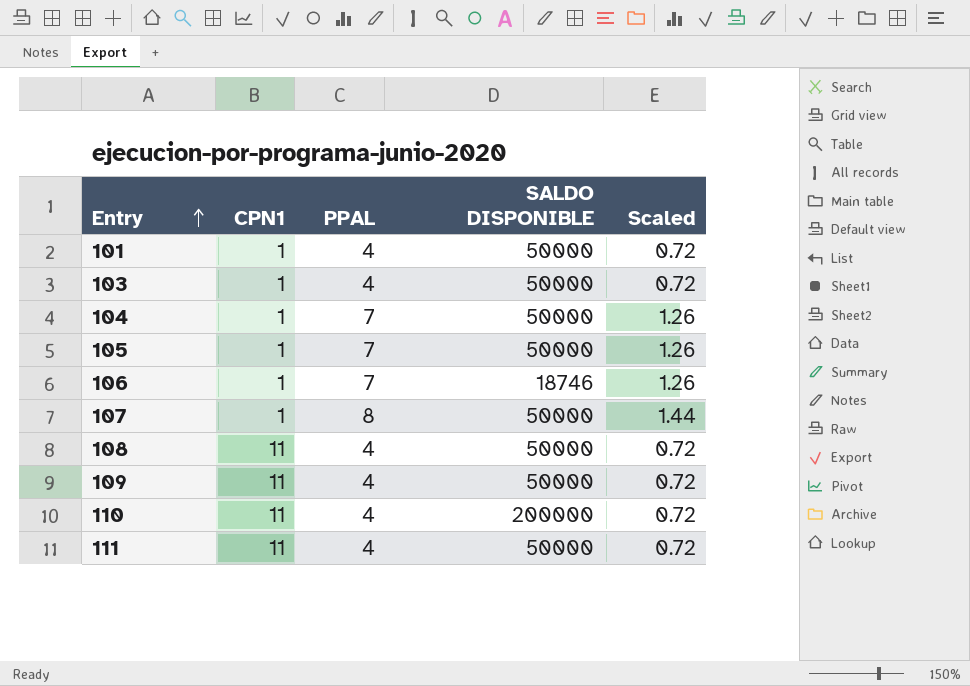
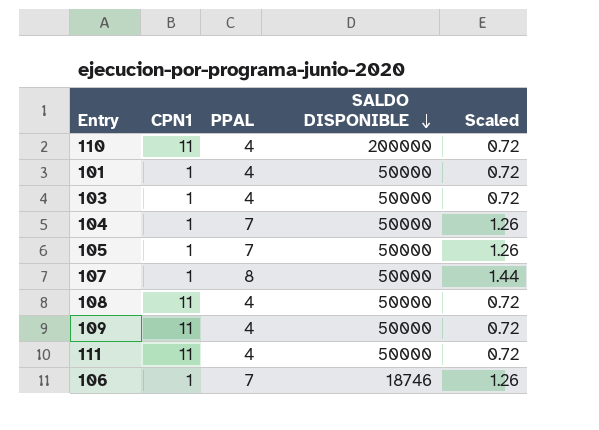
row order: Entry ascending -> SALDO DISPONIBLE descending

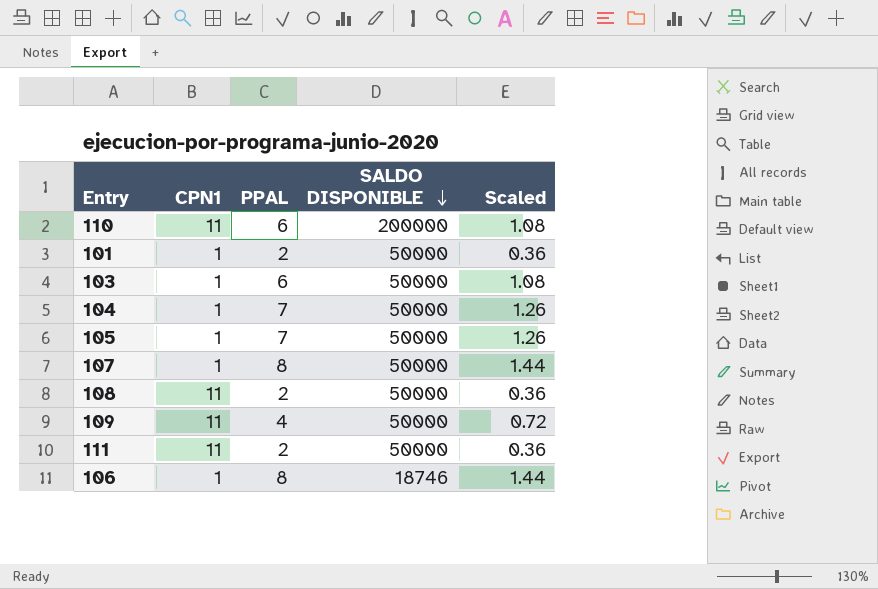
110 | PPAL: 4 -> 6
110 | Scaled: 0.72 -> 1.08
101 | PPAL: 4 -> 2
101 | Scaled: 0.72 -> 0.36
103 | PPAL: 4 -> 6
103 | Scaled: 0.72 -> 1.08
108 | PPAL: 4 -> 2
108 | Scaled: 0.72 -> 0.36
111 | PPAL: 4 -> 2
111 | Scaled: 0.72 -> 0.36
106 | PPAL: 7 -> 8
106 | Scaled: 1.26 -> 1.44

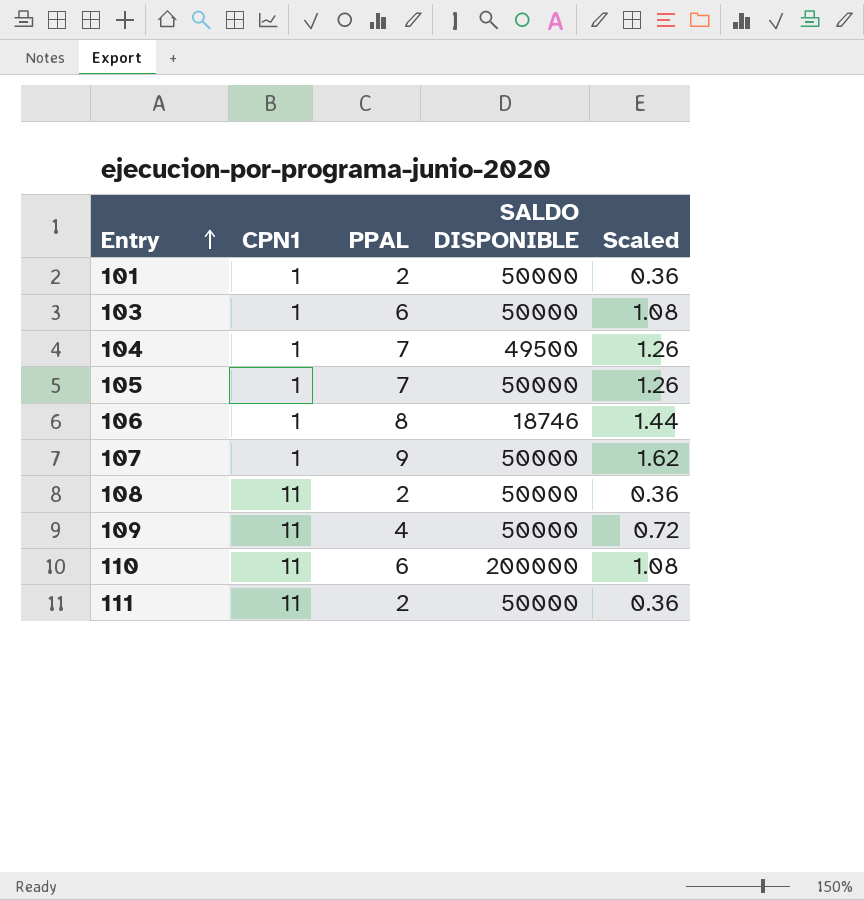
row order: SALDO DISPONIBLE descending -> Entry ascending
104 | SALDO DISPONIBLE: 50000 -> 49500
107 | PPAL: 8 -> 9
107 | Scaled: 1.44 -> 1.62

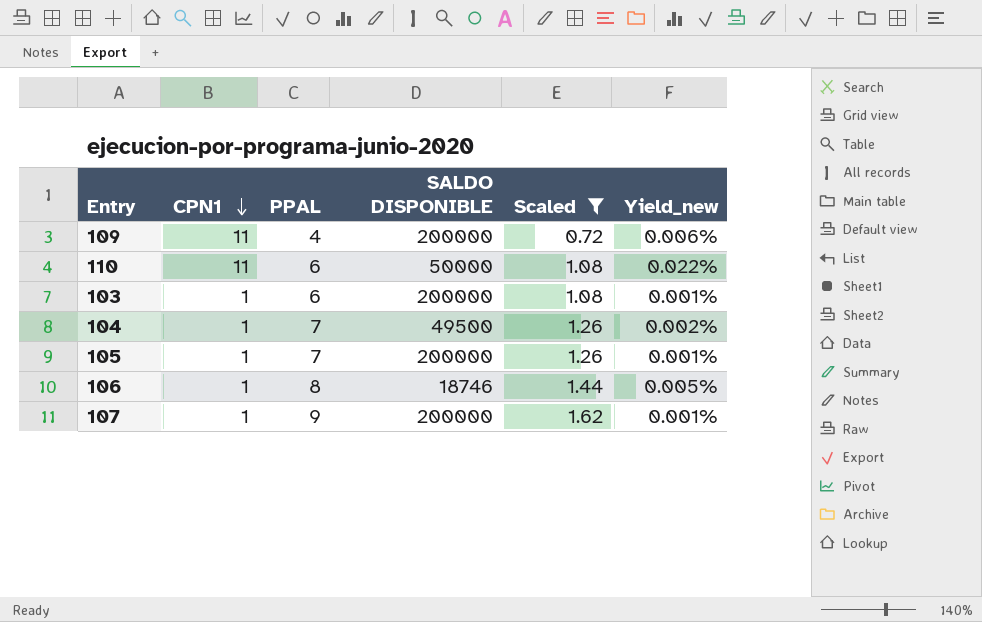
filter: none -> Scaled != 0.36
row order: Entry ascending -> CPN1 descending
column Yield_new | formula: none -> [CPN1] / [SALDO DISPONIBLE]
109 | SALDO DISPONIBLE: 50000 -> 200000
110 | SALDO DISPONIBLE: 200000 -> 50000
103 | SALDO DISPONIBLE: 50000 -> 200000
105 | SALDO DISPONIBLE: 50000 -> 200000
107 | SALDO DISPONIBLE: 50000 -> 200000

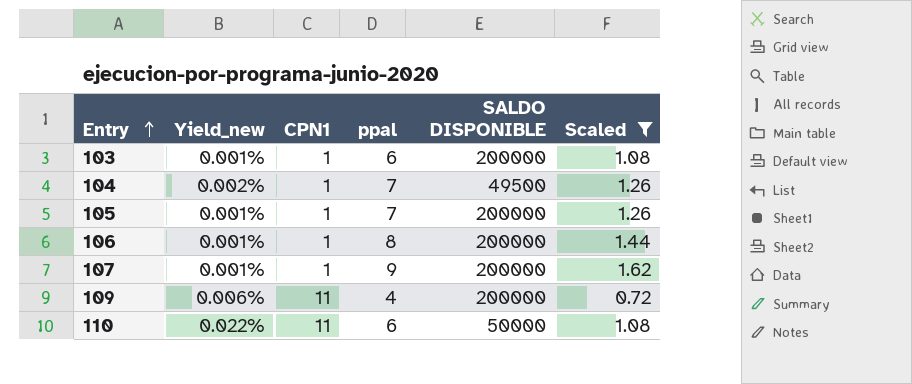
row order: CPN1 descending -> Entry ascending
column Yield_new | position: 6 -> 2
column name: PPAL -> ppal
106 | Yield_new: 0.005% -> 0.001%
106 | SALDO DISPONIBLE: 18746 -> 200000

